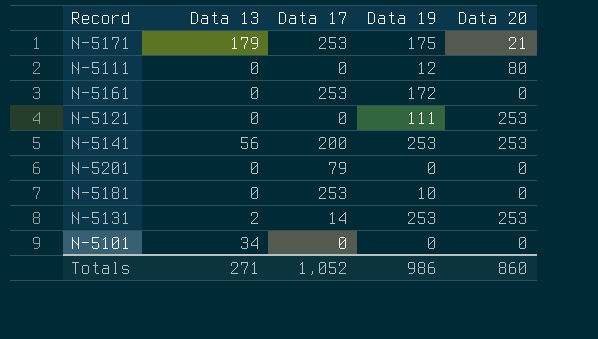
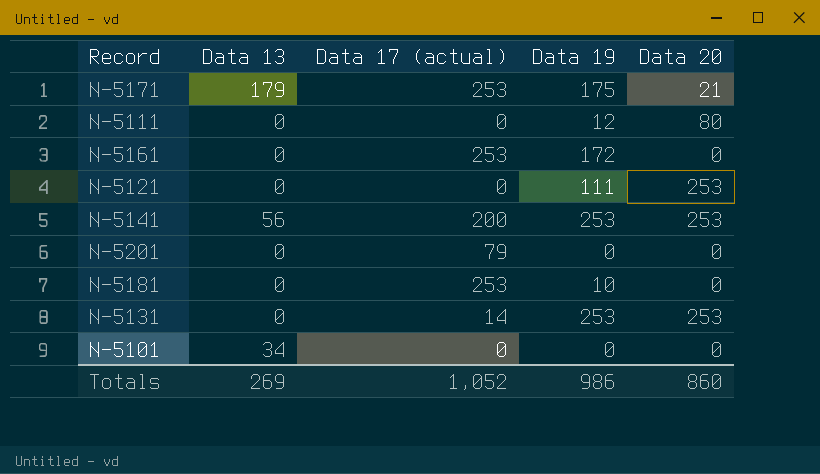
column name: Data 17 -> Data 17 (actual)
N-5131 | Data 13: 2 -> 0
Totals | Data 13: 271 -> 269

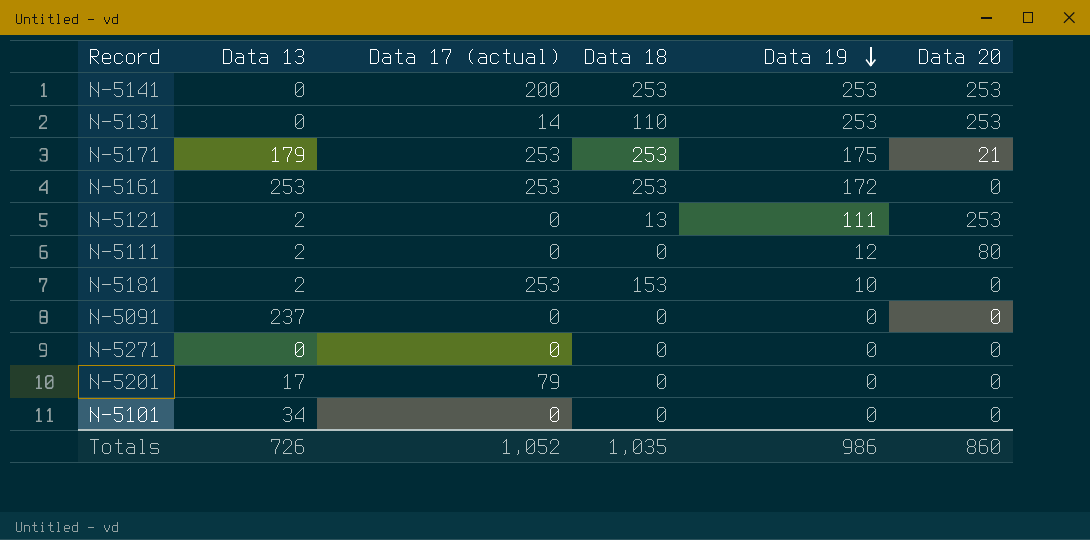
row order: none -> Data 19 descending
column Data 18 | position: none -> 4
N-5141 | Data 13: 56 -> 0
N-5161 | Data 13: 0 -> 253
N-5121 | Data 13: 0 -> 2
N-5111 | Data 13: 0 -> 2
N-5181 | Data 13: 0 -> 2
row N-5091: none -> 237 | 0 | 0 | 0 | 0
row N-5271: none -> 0 | 0 | 0 | 0 | 0
N-5201 | Data 13: 0 -> 17
Totals | Data 13: 269 -> 726

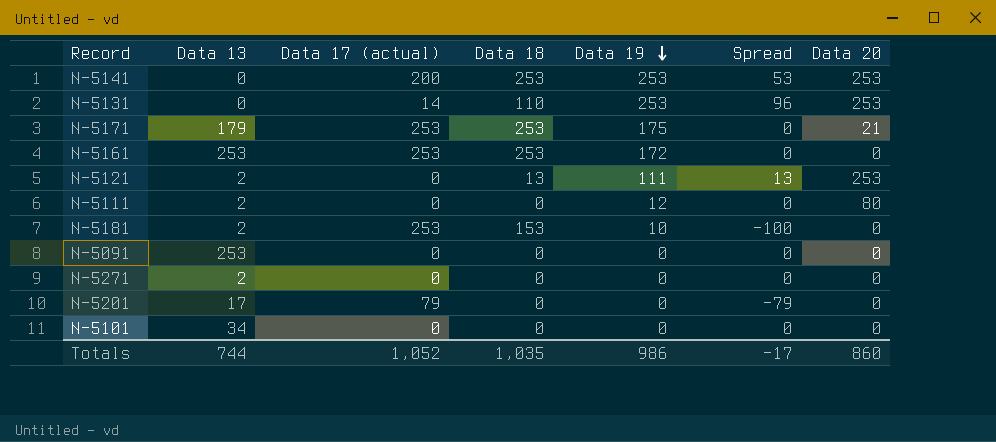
column Spread | formula: none -> [Data 18] - [Data 17 (actual)]
N-5091 | Data 13: 237 -> 253
N-5271 | Data 13: 0 -> 2
Totals | Data 13: 726 -> 744

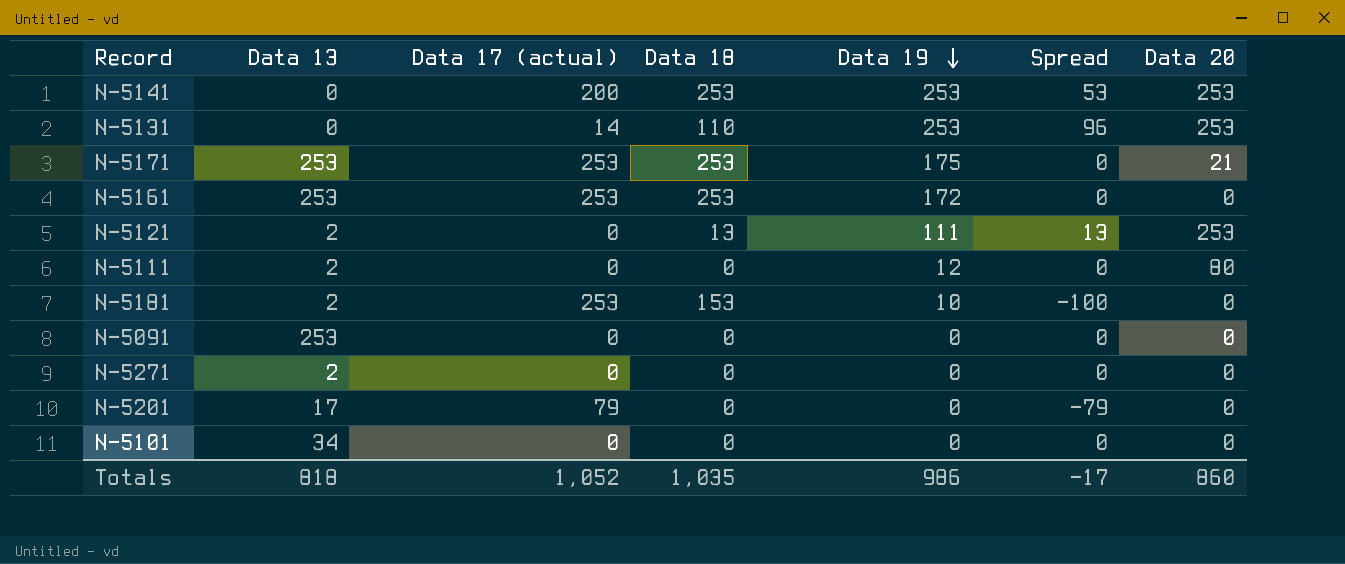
N-5171 | Data 13: 179 -> 253
Totals | Data 13: 744 -> 818

